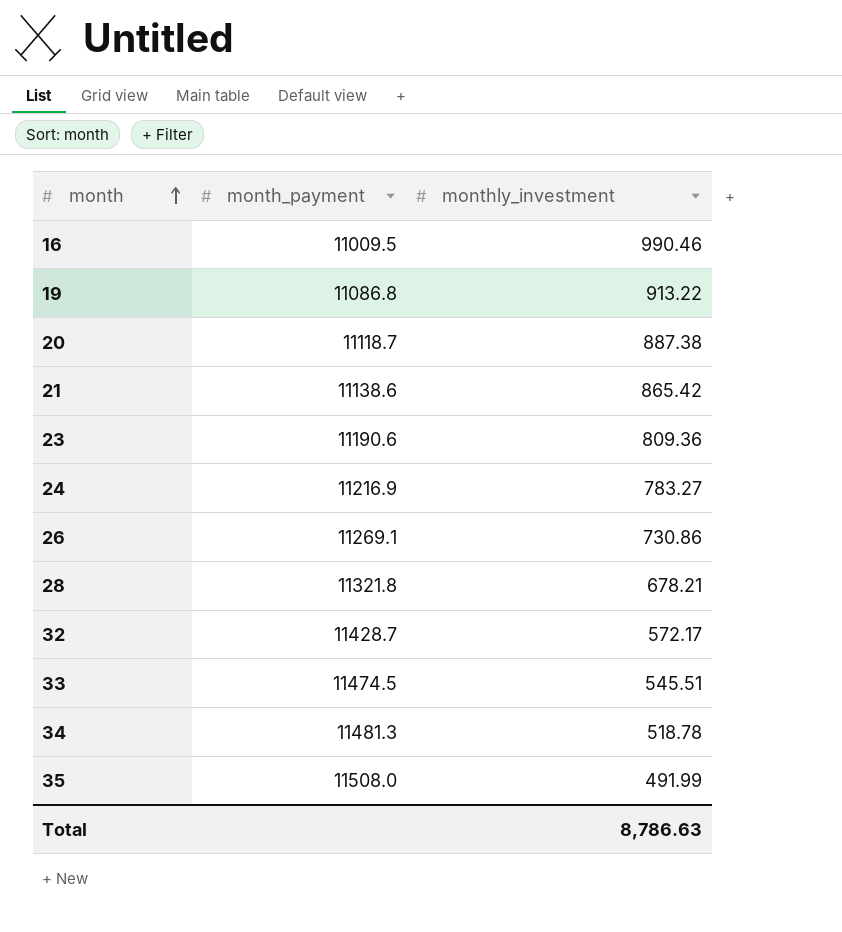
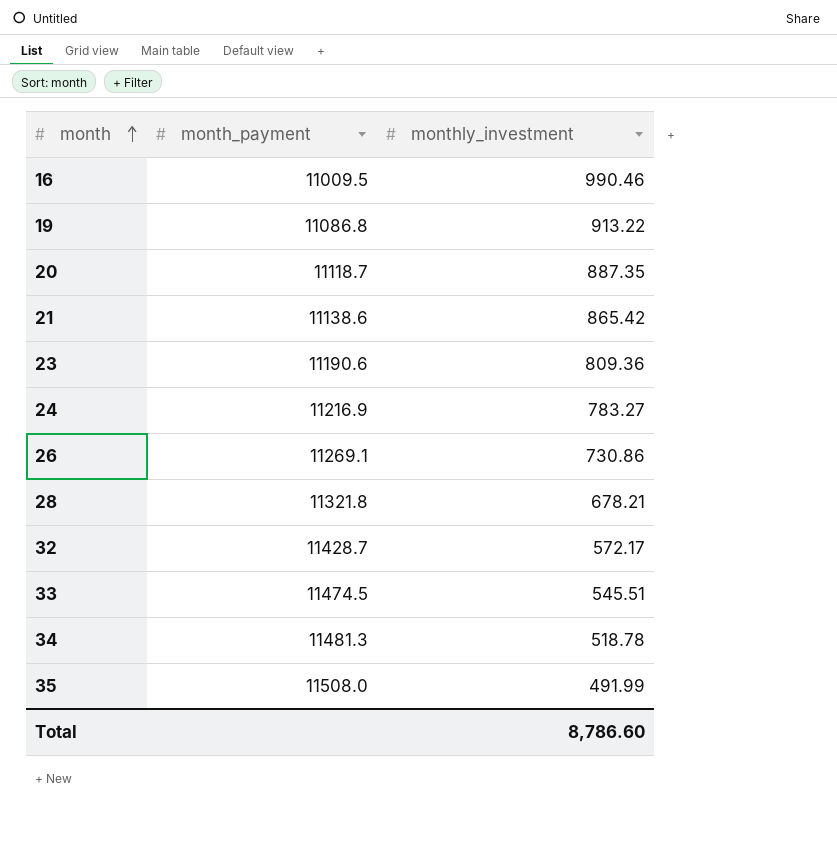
20 | monthly_investment: 887.38 -> 887.35
Total | monthly_investment: 8,786.63 -> 8,786.60

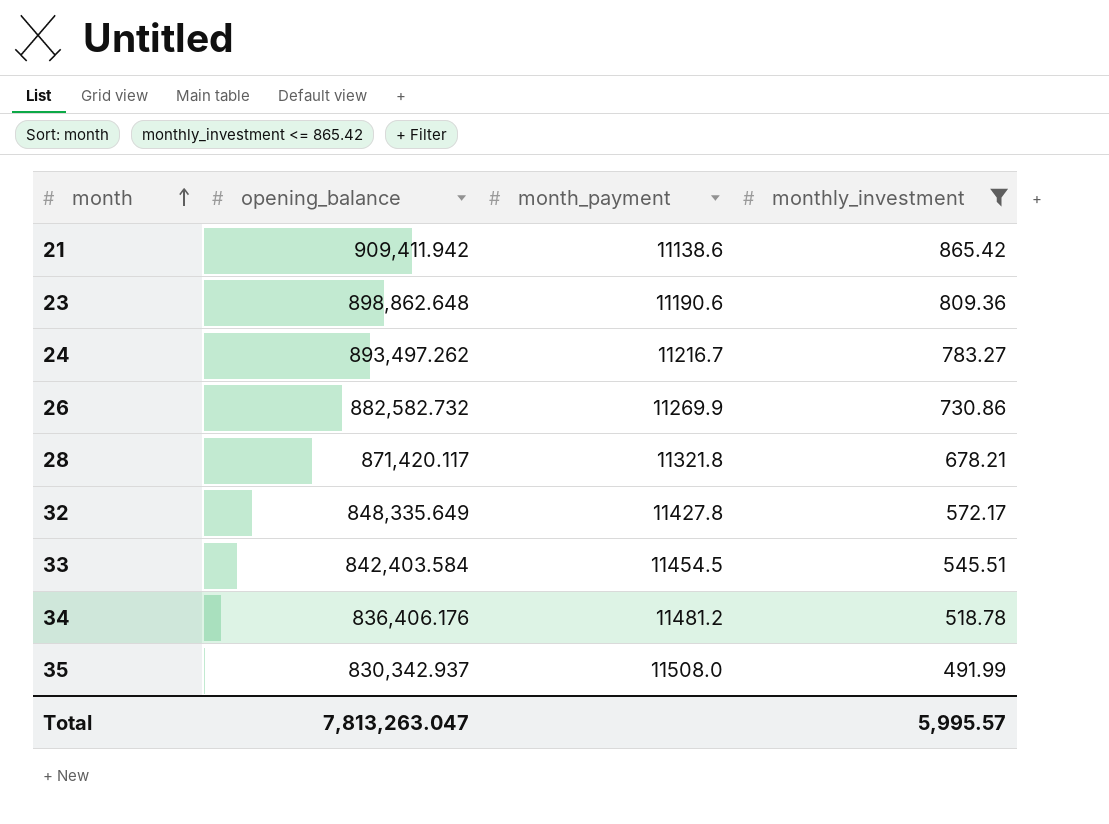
filter: none -> monthly_investment <= 865.42
column opening_balance | position: none -> 2
24 | month_payment: 11216.9 -> 11216.7
26 | month_payment: 11269.1 -> 11269.9
32 | month_payment: 11428.7 -> 11427.8
33 | month_payment: 11474.5 -> 11454.5
34 | month_payment: 11481.3 -> 11481.2
Total | monthly_investment: 8,786.60 -> 5,995.57

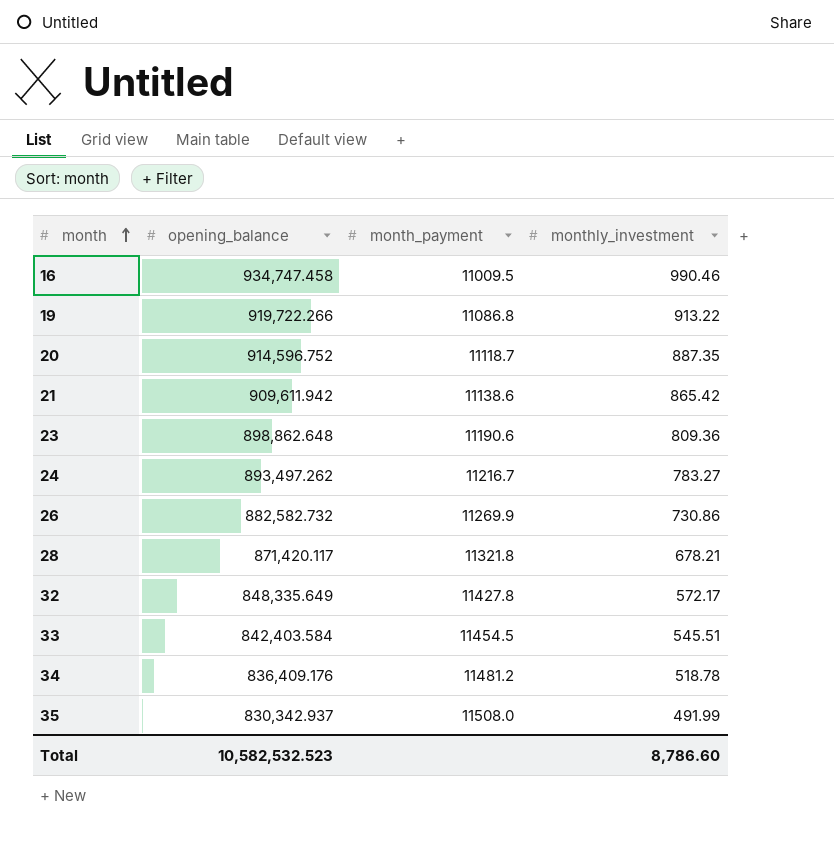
filter: monthly_investment <= 865.42 -> none
21 | opening_balance: 909,411.942 -> 909,611.942
34 | opening_balance: 836,406.176 -> 836,409.176
Total | opening_balance: 7,813,263.047 -> 10,582,532.523
Total | monthly_investment: 5,995.57 -> 8,786.60

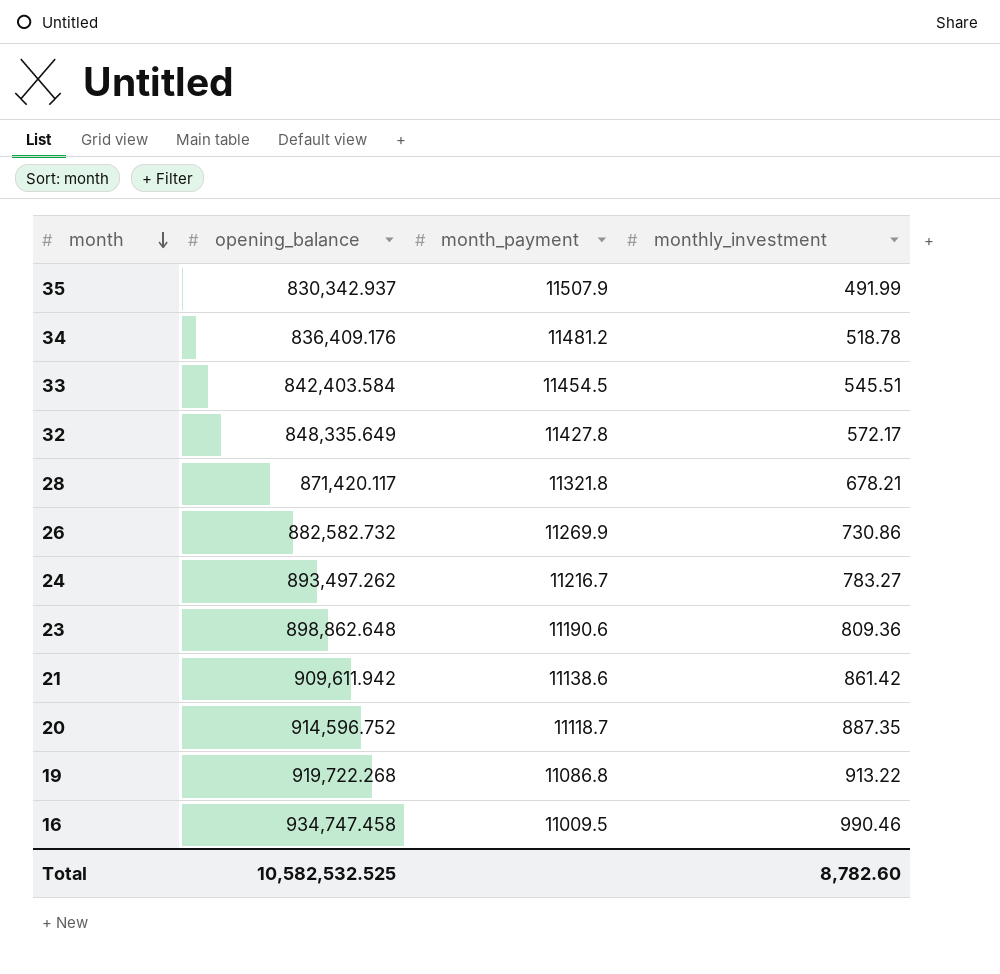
row order: month ascending -> month descending
35 | month_payment: 11508.0 -> 11507.9
21 | monthly_investment: 865.42 -> 861.42
19 | opening_balance: 919,722.266 -> 919,722.268
Total | opening_balance: 10,582,532.523 -> 10,582,532.525
Total | monthly_investment: 8,786.60 -> 8,782.60

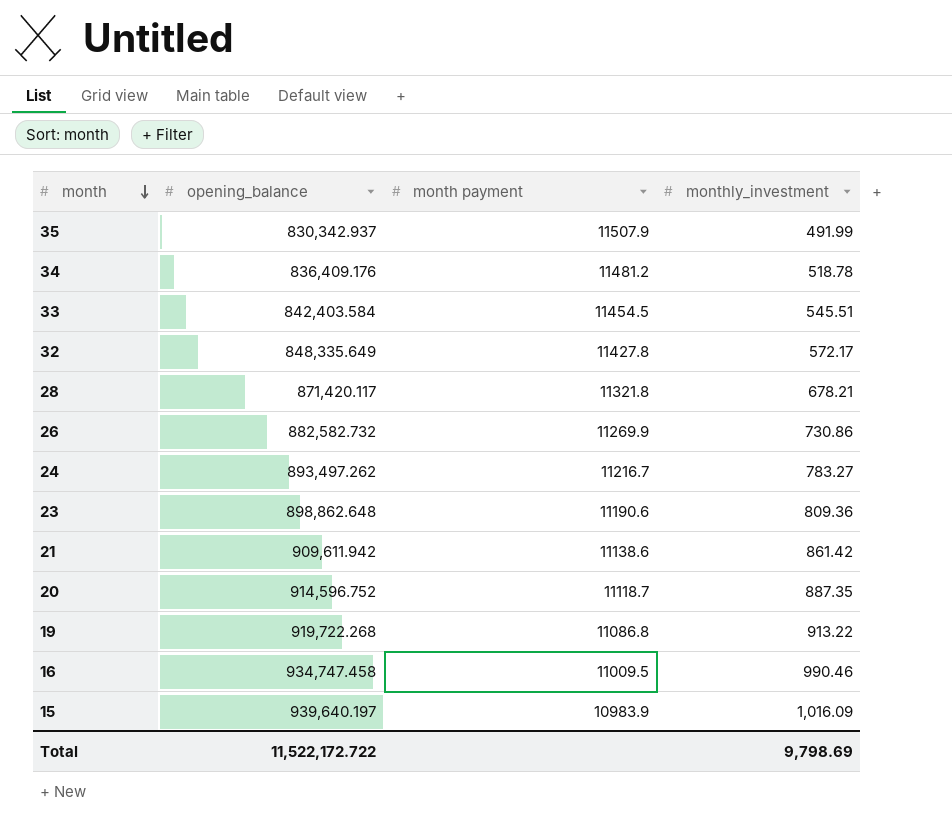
column name: month_payment -> month payment
row 15: none -> 939,640.197 | 10983.9 | 1,016.09
Total | opening_balance: 10,582,532.525 -> 11,522,172.722
Total | monthly_investment: 8,782.60 -> 9,798.69

